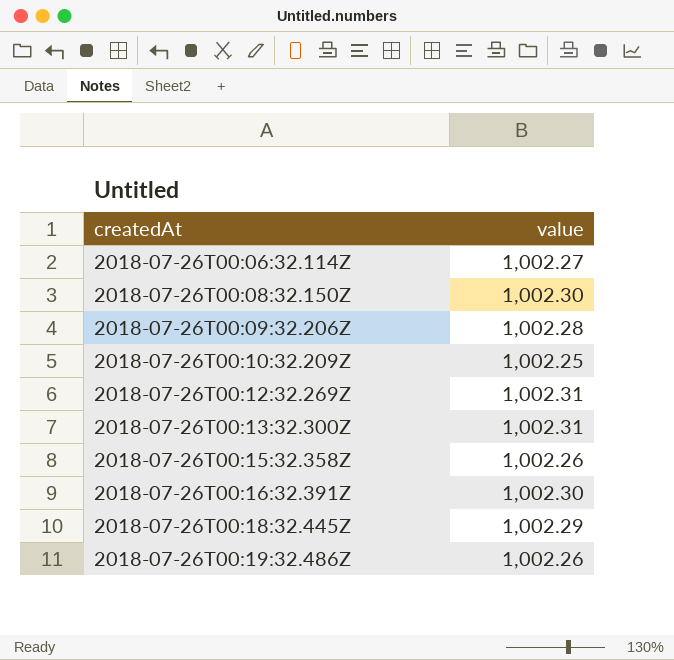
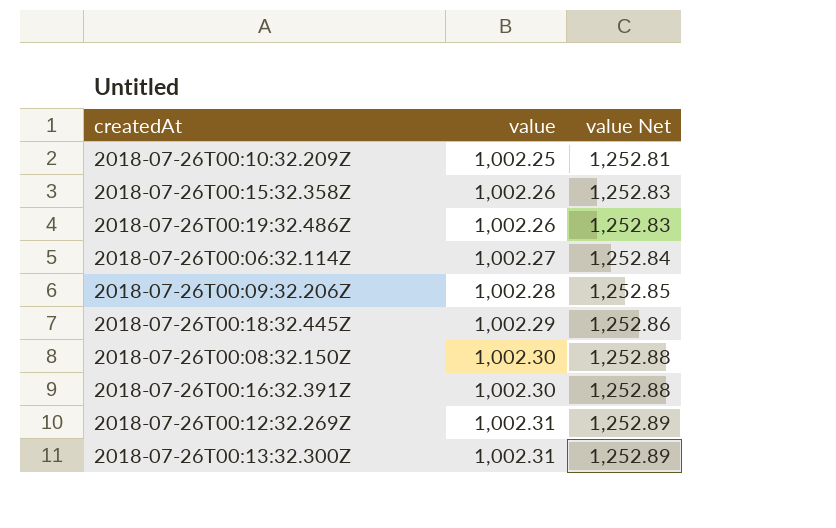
row order: createdAt ascending -> value ascending
column value Net | formula: none -> [value] * 1.25

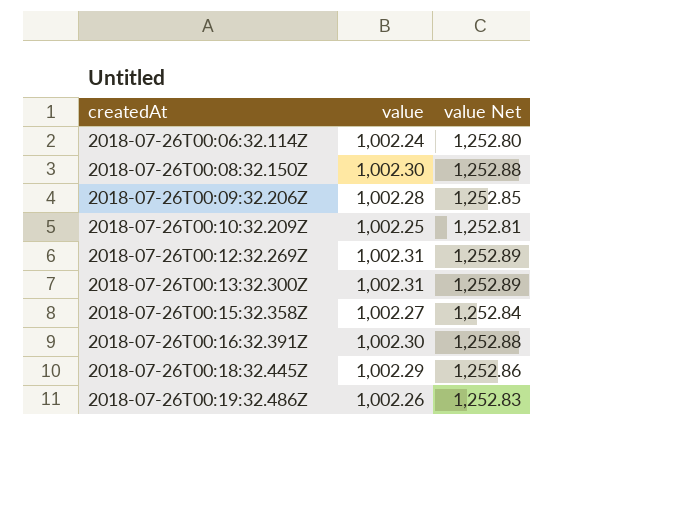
row order: value ascending -> createdAt ascending
2018-07-26T00:06:32.114Z | value: 1,002.27 -> 1,002.24
2018-07-26T00:06:32.114Z | value Net: 1,252.84 -> 1,252.80
2018-07-26T00:15:32.358Z | value: 1,002.26 -> 1,002.27
2018-07-26T00:15:32.358Z | value Net: 1,252.83 -> 1,252.84

